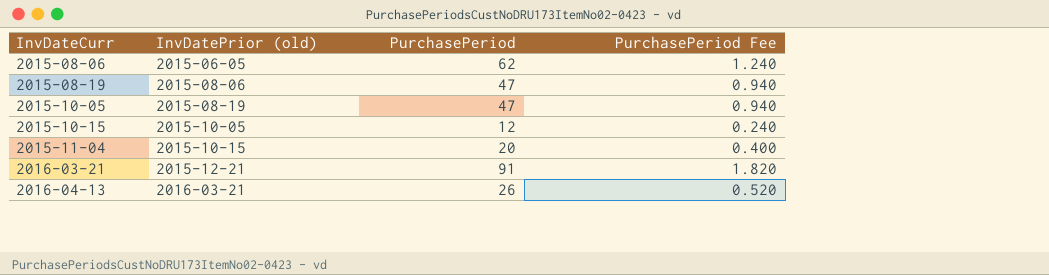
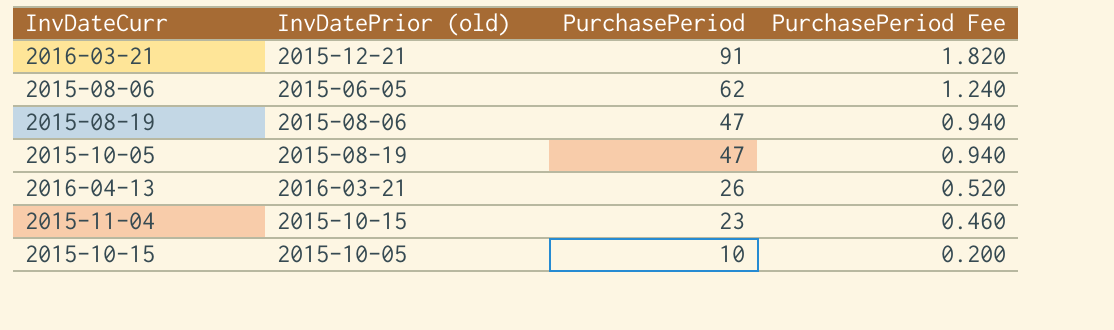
row order: InvDateCurr ascending -> PurchasePeriod descending
2015-11-04 | PurchasePeriod: 20 -> 23
2015-11-04 | PurchasePeriod Fee: 0.400 -> 0.460
2015-10-15 | PurchasePeriod: 12 -> 10
2015-10-15 | PurchasePeriod Fee: 0.240 -> 0.200

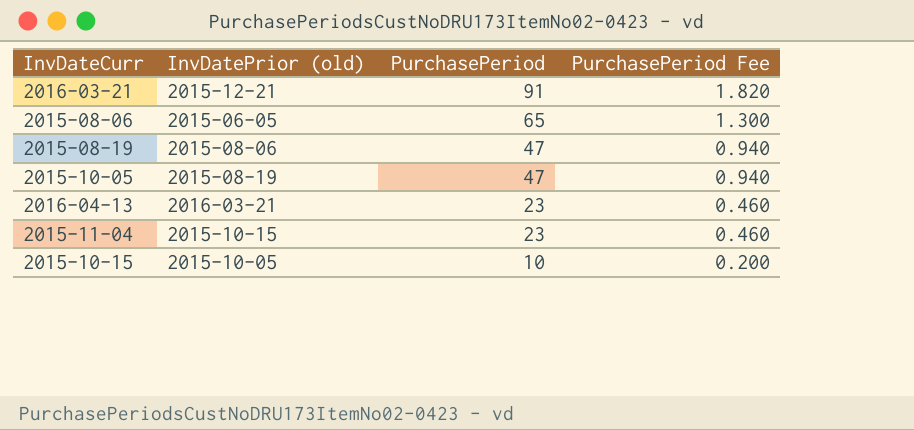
2015-08-06 | PurchasePeriod: 62 -> 65
2015-08-06 | PurchasePeriod Fee: 1.240 -> 1.300
2016-04-13 | PurchasePeriod: 26 -> 23
2016-04-13 | PurchasePeriod Fee: 0.520 -> 0.460

